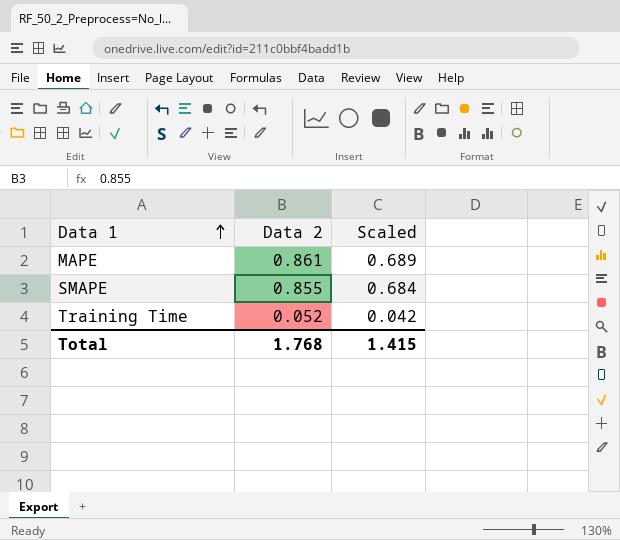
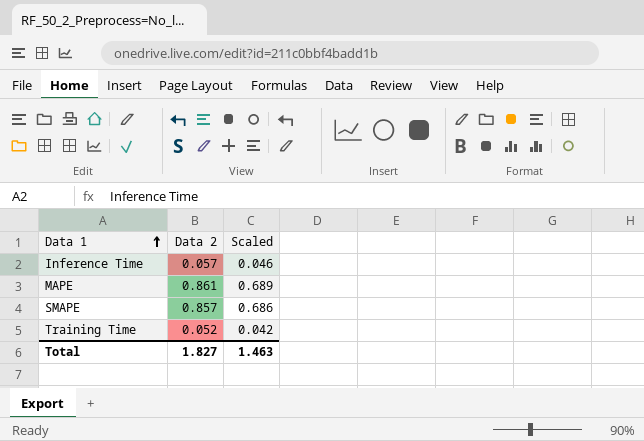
row Inference Time: none -> 0.057 | 0.046
SMAPE | Data 2: 0.855 -> 0.857
SMAPE | Scaled: 0.684 -> 0.686
Total | Data 2: 1.768 -> 1.827
Total | Scaled: 1.415 -> 1.463

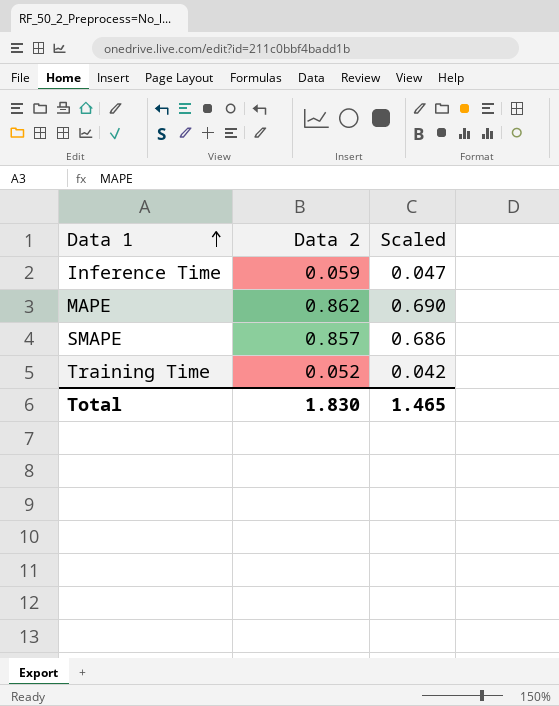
Inference Time | Data 2: 0.057 -> 0.059
Inference Time | Scaled: 0.046 -> 0.047
MAPE | Data 2: 0.861 -> 0.862
MAPE | Scaled: 0.689 -> 0.690
Total | Data 2: 1.827 -> 1.830
Total | Scaled: 1.463 -> 1.465

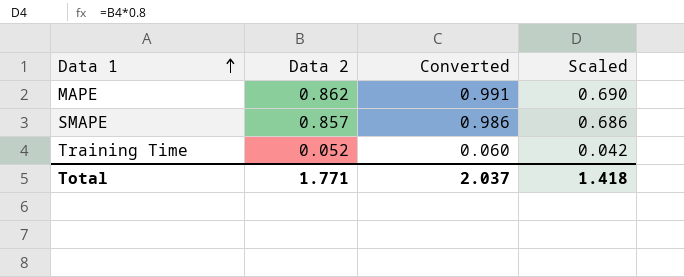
column Converted | formula: none -> [Data 2] * 1.15
row Inference Time: 0.059 | 0.047 -> none
Total | Data 2: 1.830 -> 1.771
Total | Scaled: 1.465 -> 1.418

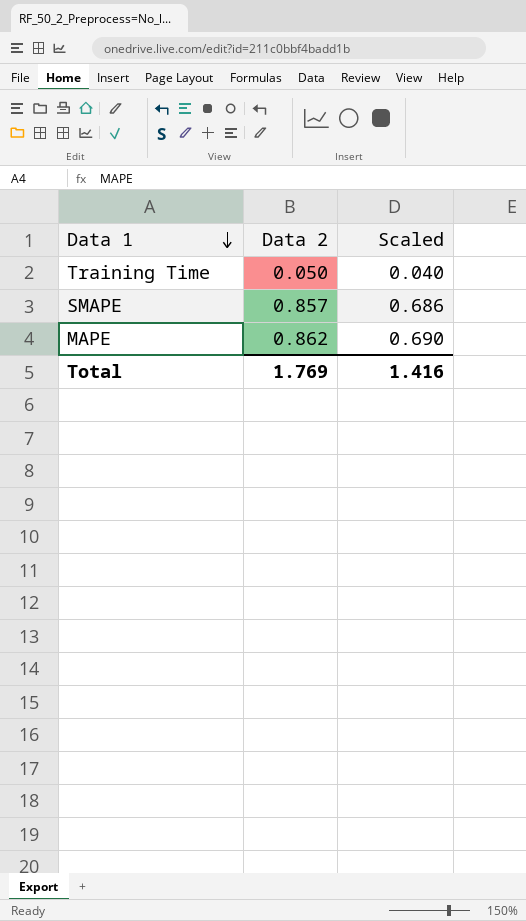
row order: Data 1 ascending -> Data 1 descending
column Converted | formula: [Data 2] * 1.15 -> none
Training Time | Data 2: 0.052 -> 0.050
Training Time | Scaled: 0.042 -> 0.040
Total | Data 2: 1.771 -> 1.769
Total | Scaled: 1.418 -> 1.416

